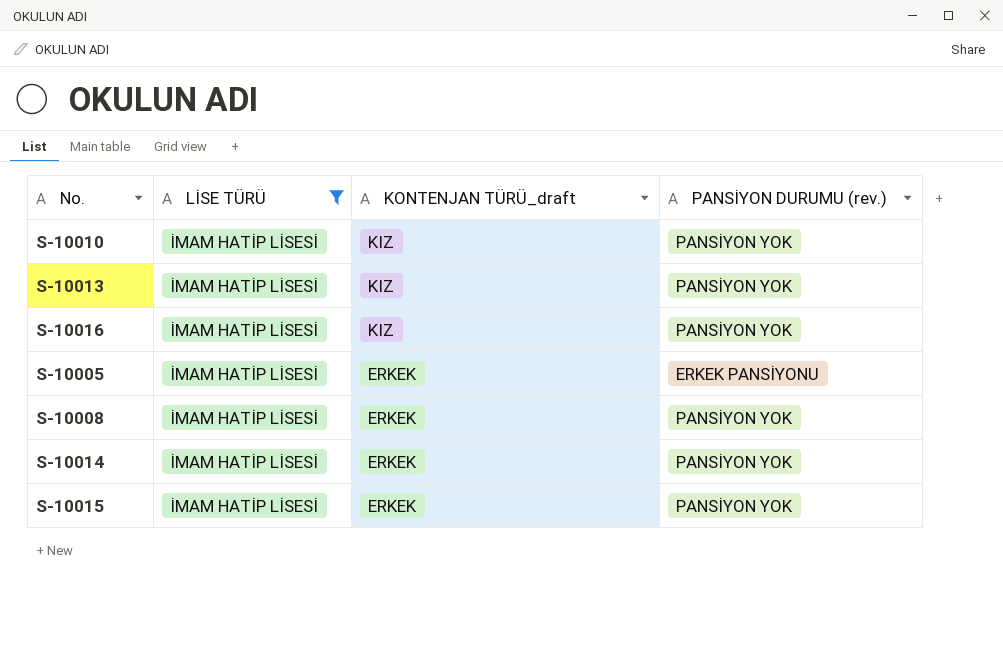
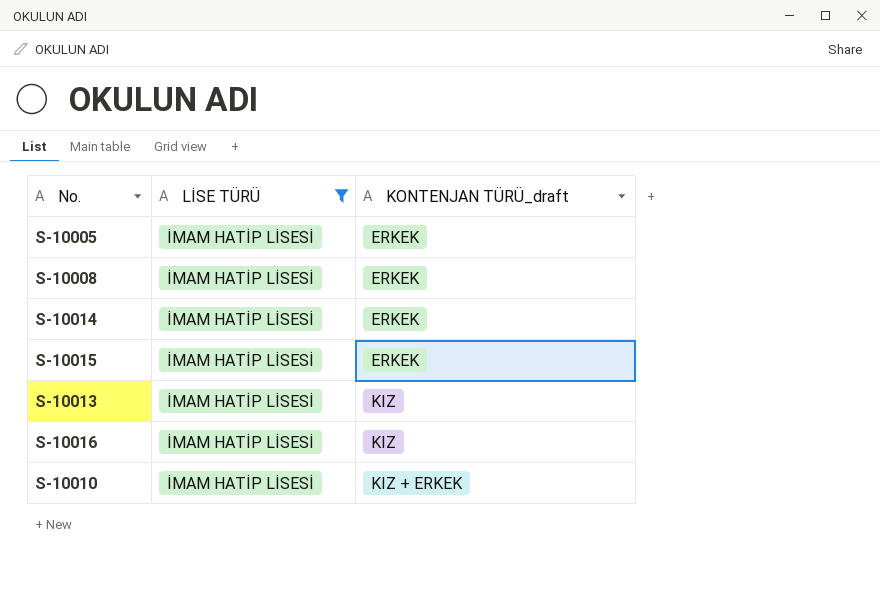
row order: KONTENJAN TÜRÜ_draft descending -> KONTENJAN TÜRÜ_draft ascending
column PANSİYON DURUMU (rev.) | position: 4 -> none
S-10010 | KONTENJAN TÜRÜ_draft: KIZ -> KIZ + ERKEK

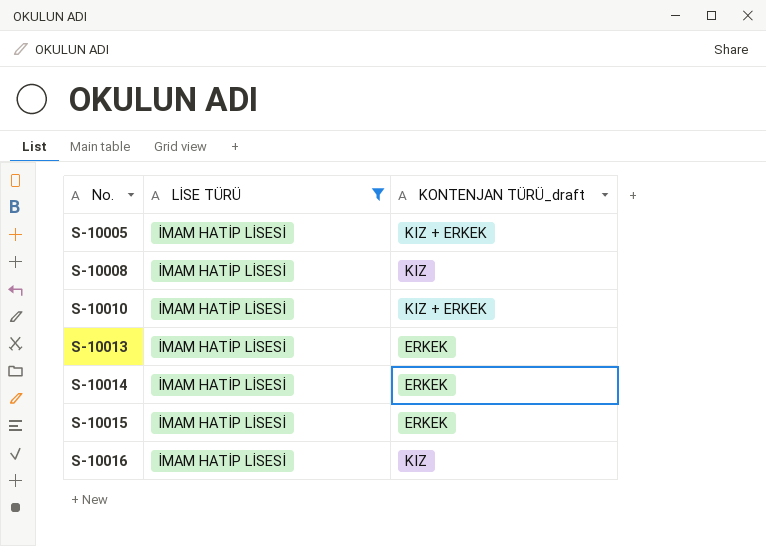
row order: KONTENJAN TÜRÜ_draft ascending -> No. ascending
S-10005 | KONTENJAN TÜRÜ_draft: ERKEK -> KIZ + ERKEK
S-10008 | KONTENJAN TÜRÜ_draft: ERKEK -> KIZ
S-10013 | KONTENJAN TÜRÜ_draft: KIZ -> ERKEK

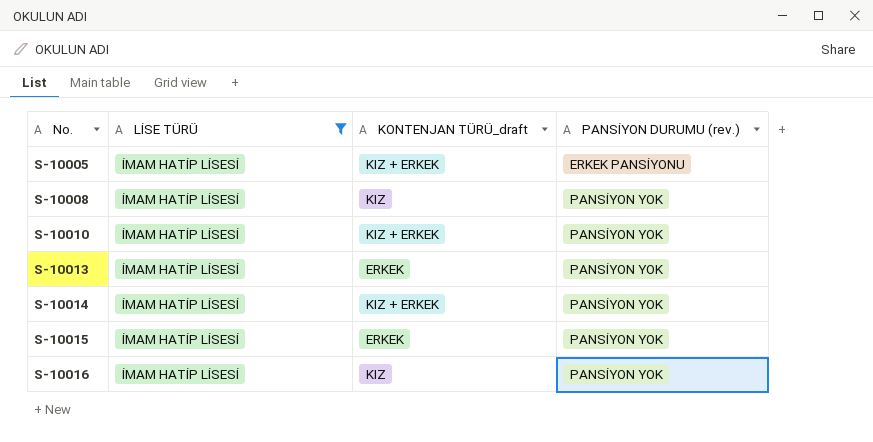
column PANSİYON DURUMU (rev.) | position: none -> 4
S-10014 | KONTENJAN TÜRÜ_draft: ERKEK -> KIZ + ERKEK

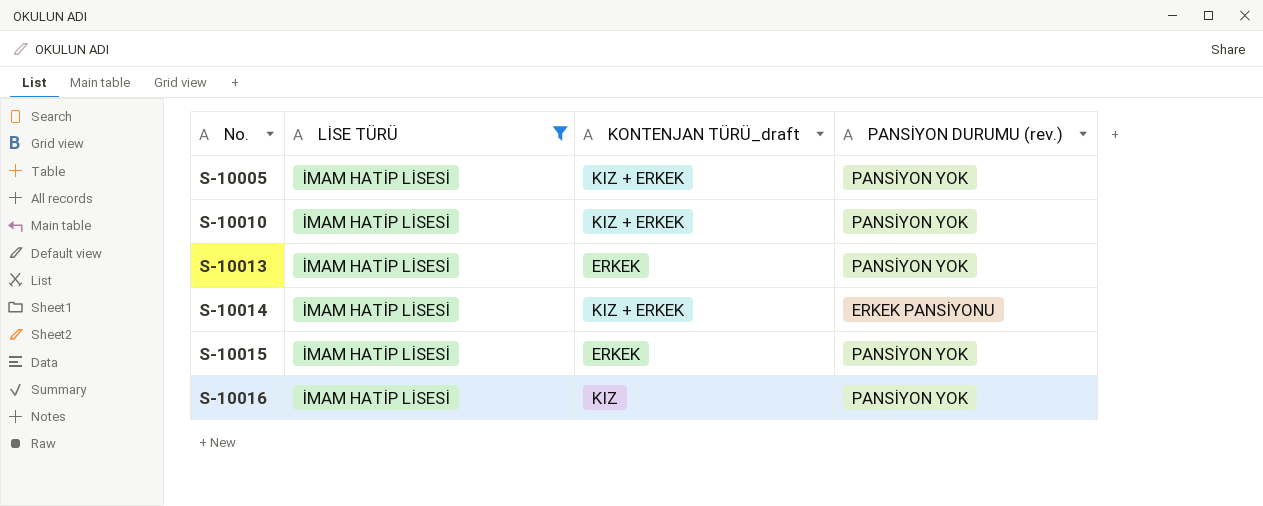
row S-10008: İMAM HATİP LİSESİ | KIZ | PANSİYON YOK -> none
S-10005 | PANSİYON DURUMU (rev.): ERKEK PANSİYONU -> PANSİYON YOK
S-10014 | PANSİYON DURUMU (rev.): PANSİYON YOK -> ERKEK PANSİYONU

